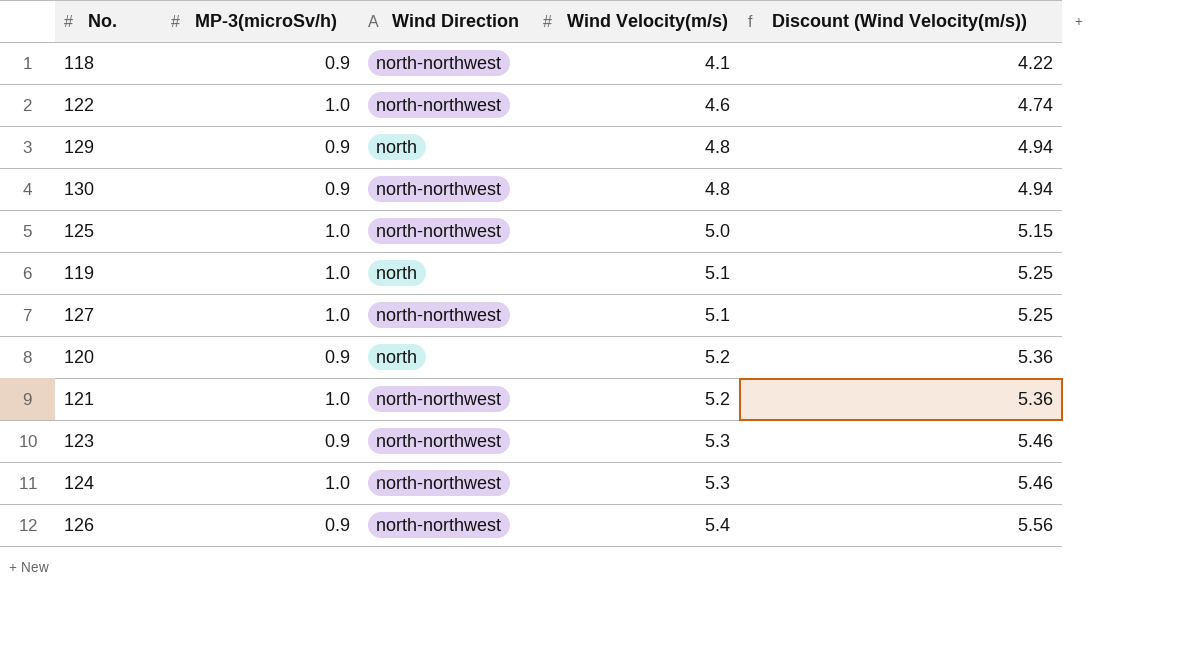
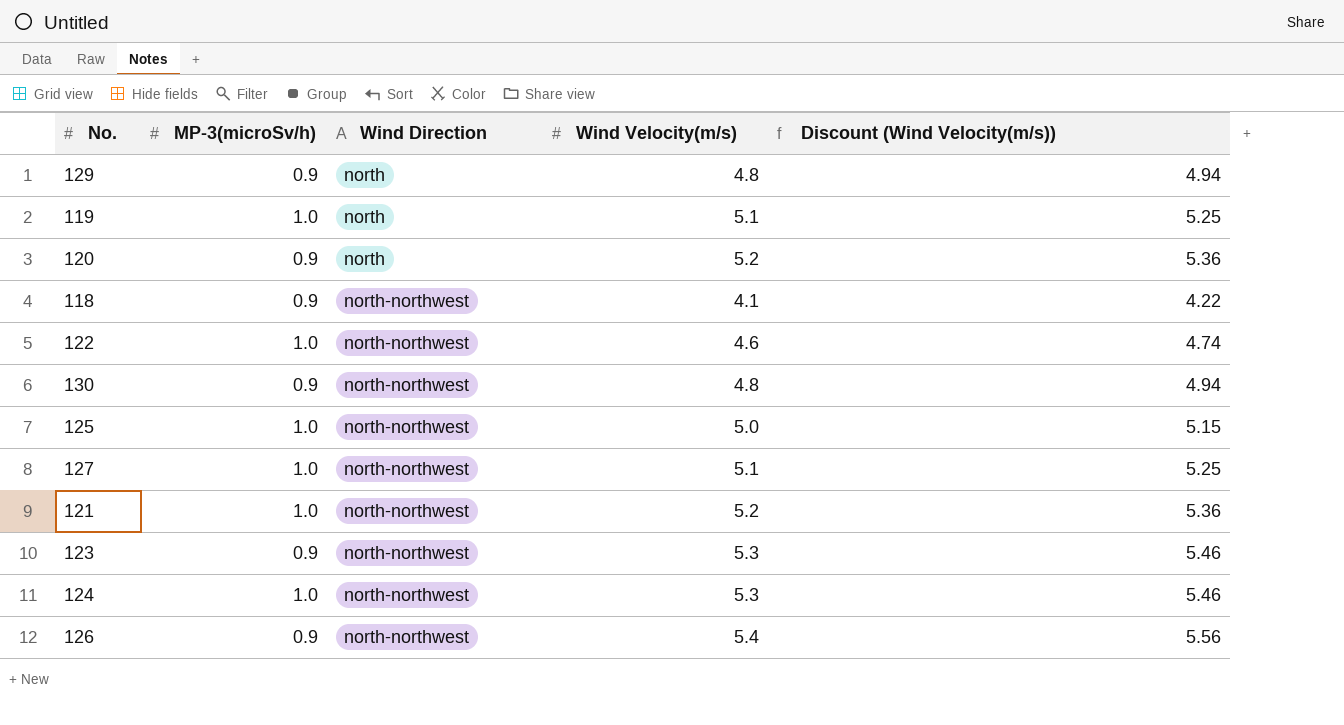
row order: Wind Velocity(m/s) ascending -> Wind Direction ascending

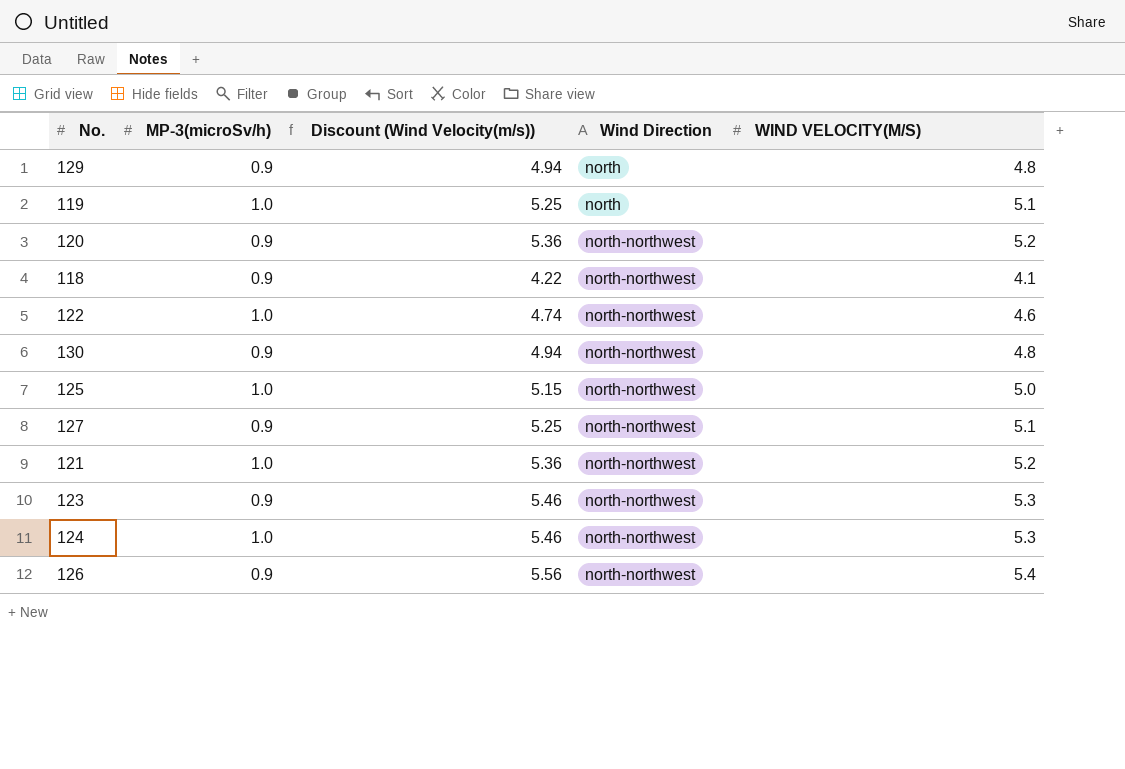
column Discount (Wind Velocity(m/s)) | position: 5 -> 3
column name: Wind Velocity(m/s) -> WIND VELOCITY(M/S)
120 | Wind Direction: north -> north-northwest
127 | MP-3(microSv/h): 1.0 -> 0.9

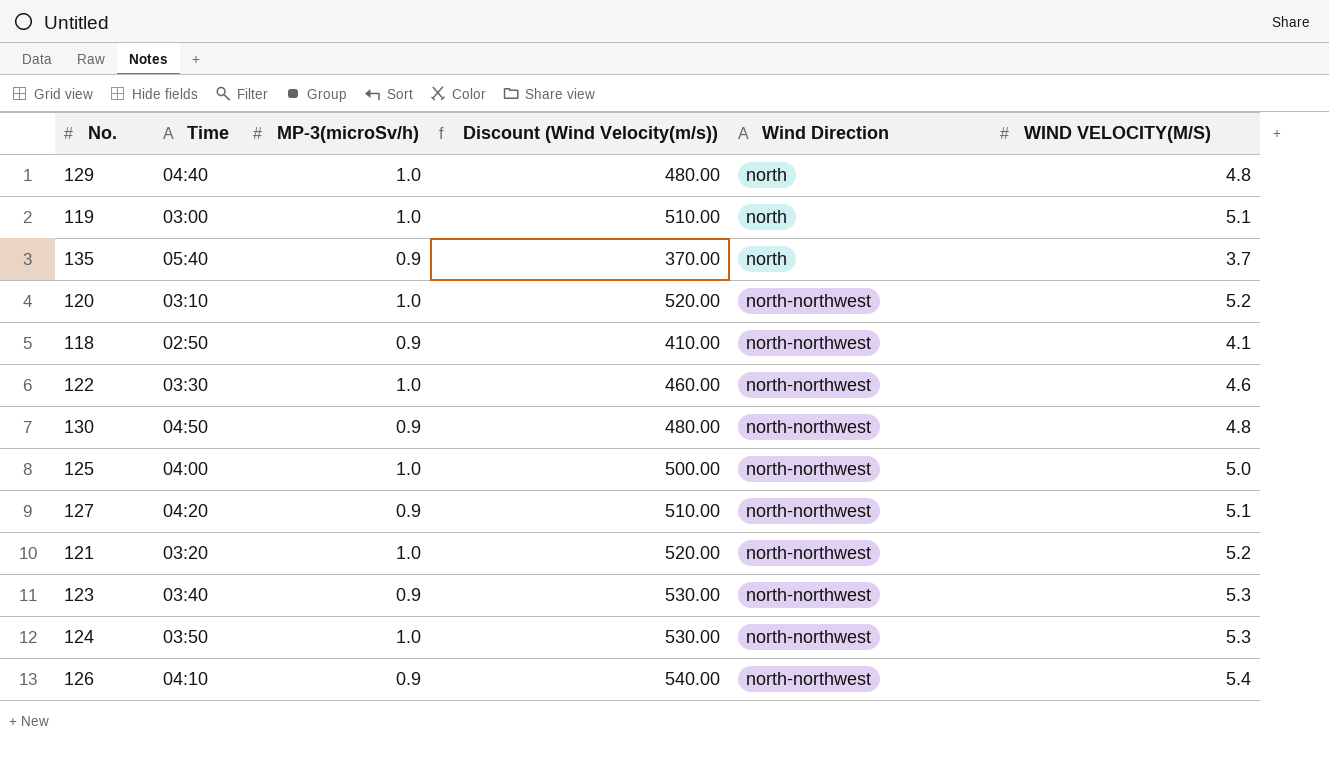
column Time | position: none -> 2
column Discount (Wind Velocity(m/s)) | formula: [WIND VELOCITY(M/S)] * 1.03 -> [WIND VELOCITY(M/S)] * 100
129 | MP-3(microSv/h): 0.9 -> 1.0
row 135: none -> 05:40 | 0.9 | 370.00 | north | 3.7
120 | MP-3(microSv/h): 0.9 -> 1.0

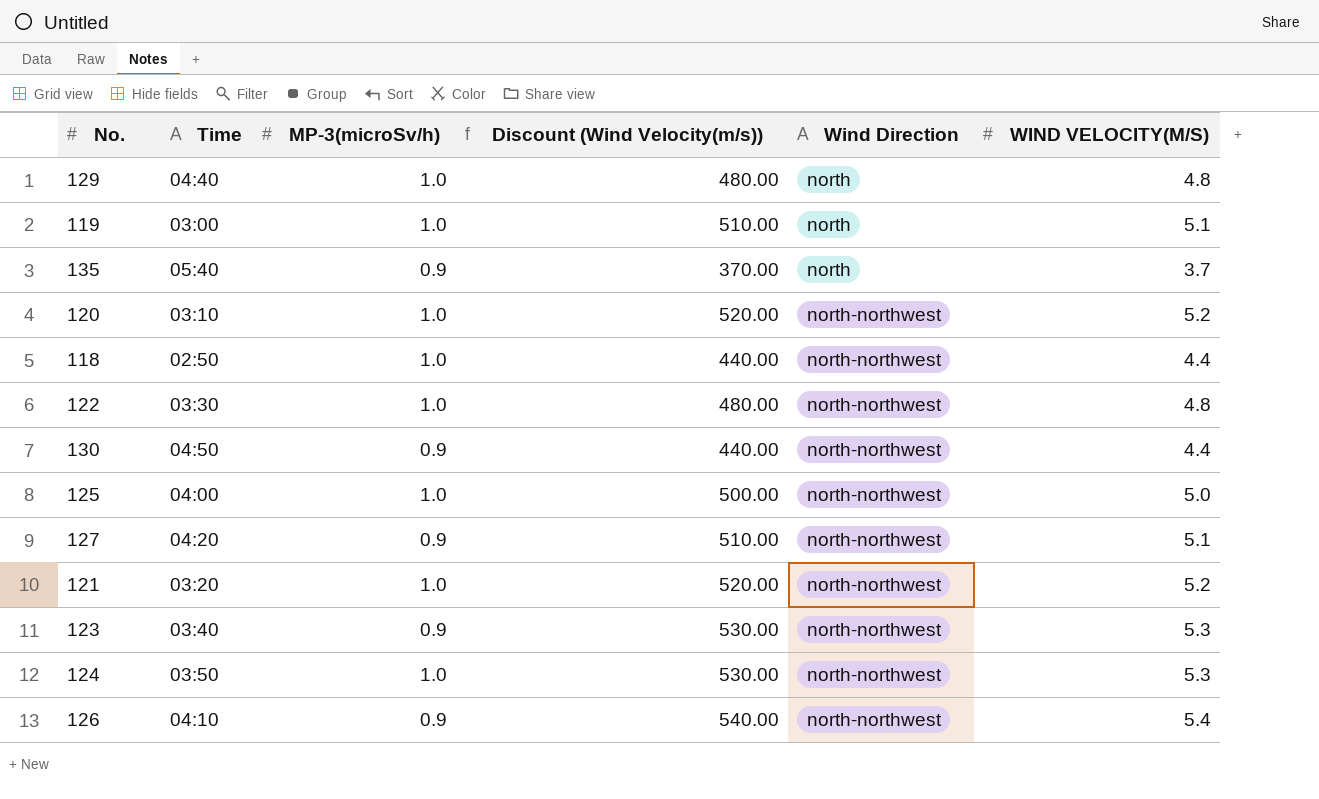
118 | MP-3(microSv/h): 0.9 -> 1.0
118 | Discount (Wind Velocity(m/s)): 410.00 -> 440.00
118 | WIND VELOCITY(M/S): 4.1 -> 4.4
122 | Discount (Wind Velocity(m/s)): 460.00 -> 480.00
122 | WIND VELOCITY(M/S): 4.6 -> 4.8
130 | Discount (Wind Velocity(m/s)): 480.00 -> 440.00
130 | WIND VELOCITY(M/S): 4.8 -> 4.4

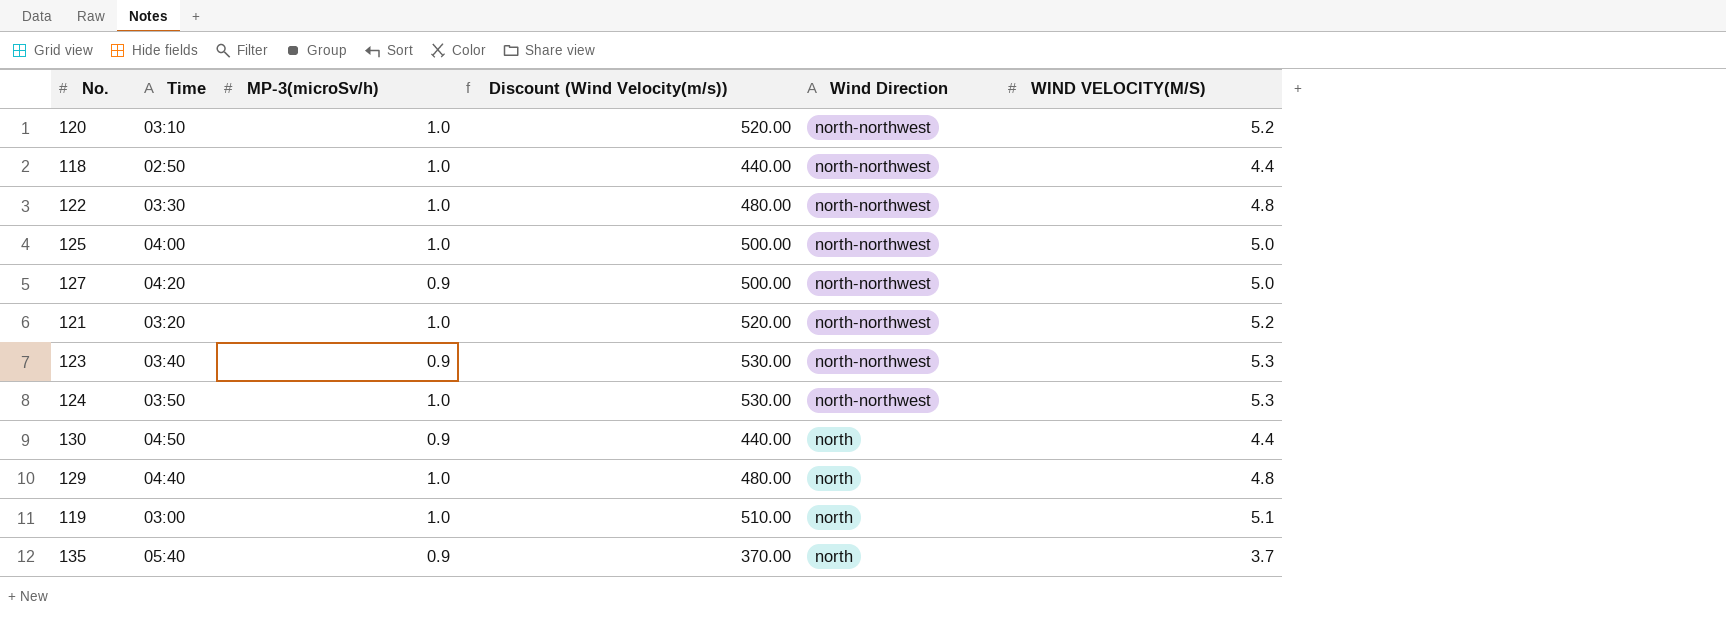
row order: Wind Direction ascending -> Wind Direction descending
row 126: 04:10 | 0.9 | 540.00 | north-northwest | 5.4 -> none
127 | Discount (Wind Velocity(m/s)): 510.00 -> 500.00
127 | WIND VELOCITY(M/S): 5.1 -> 5.0
130 | Wind Direction: north-northwest -> north

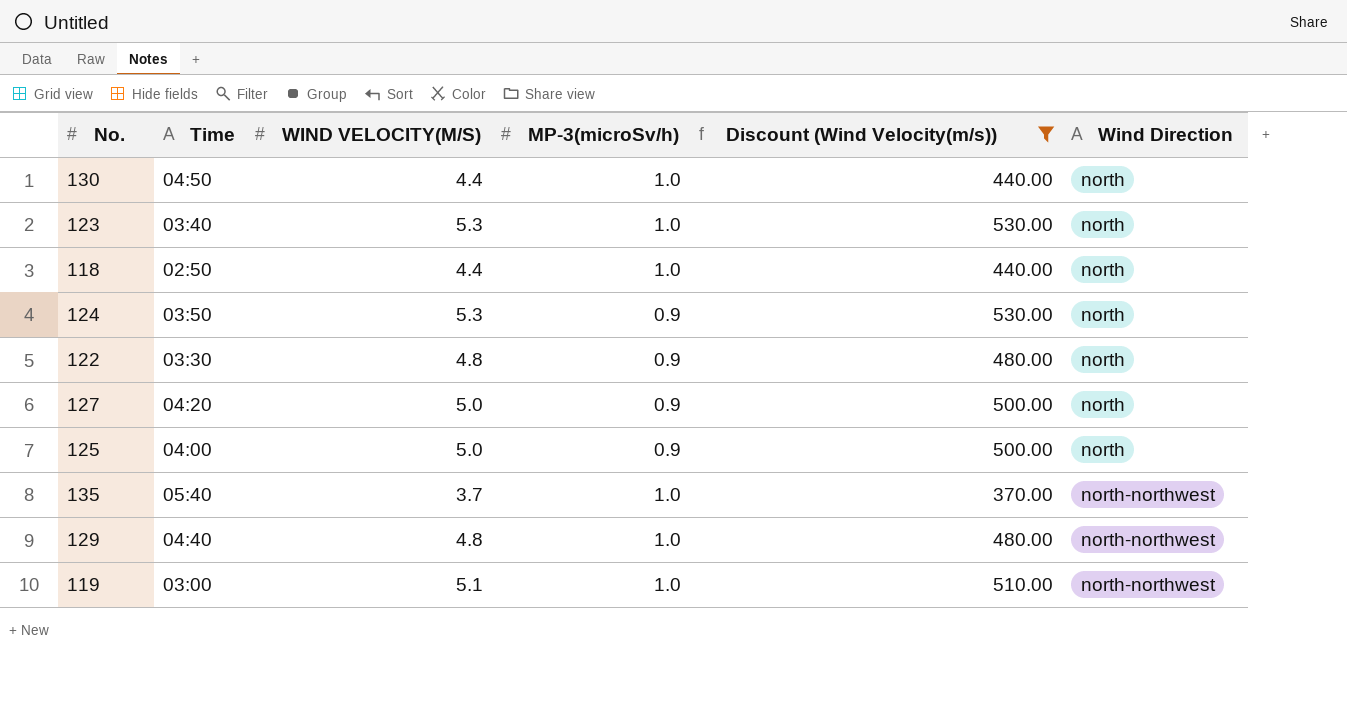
filter: none -> Discount (Wind Velocity(m/s)) != 520.00
row order: Wind Direction descending -> Wind Direction ascending
column WIND VELOCITY(M/S) | position: 6 -> 3
130 | MP-3(microSv/h): 0.9 -> 1.0
123 | MP-3(microSv/h): 0.9 -> 1.0
123 | Wind Direction: north-northwest -> north
118 | Wind Direction: north-northwest -> north
124 | MP-3(microSv/h): 1.0 -> 0.9
124 | Wind Direction: north-northwest -> north
122 | MP-3(microSv/h): 1.0 -> 0.9
122 | Wind Direction: north-northwest -> north
127 | Wind Direction: north-northwest -> north
125 | MP-3(microSv/h): 1.0 -> 0.9
125 | Wind Direction: north-northwest -> north
135 | MP-3(microSv/h): 0.9 -> 1.0
135 | Wind Direction: north -> north-northwest
129 | Wind Direction: north -> north-northwest
119 | Wind Direction: north -> north-northwest

